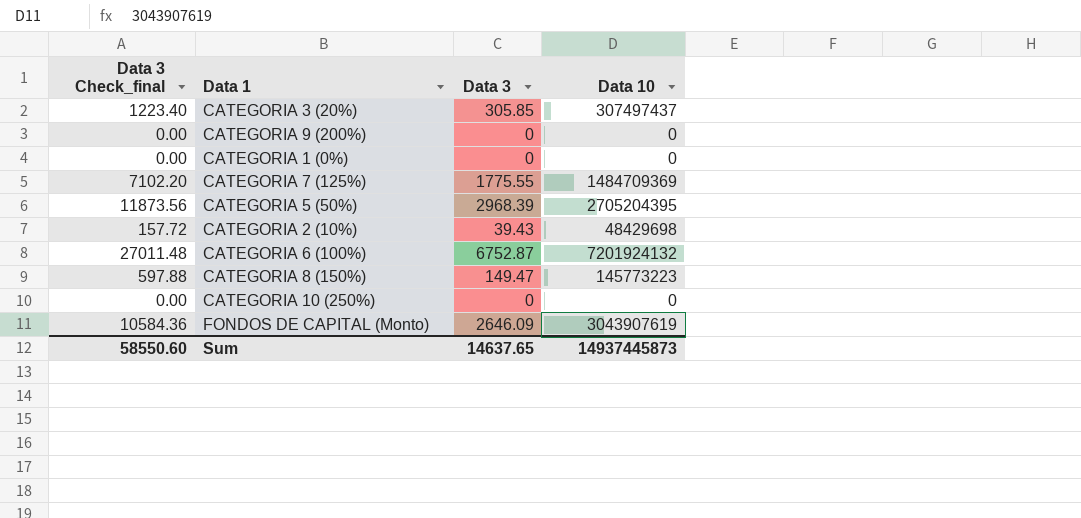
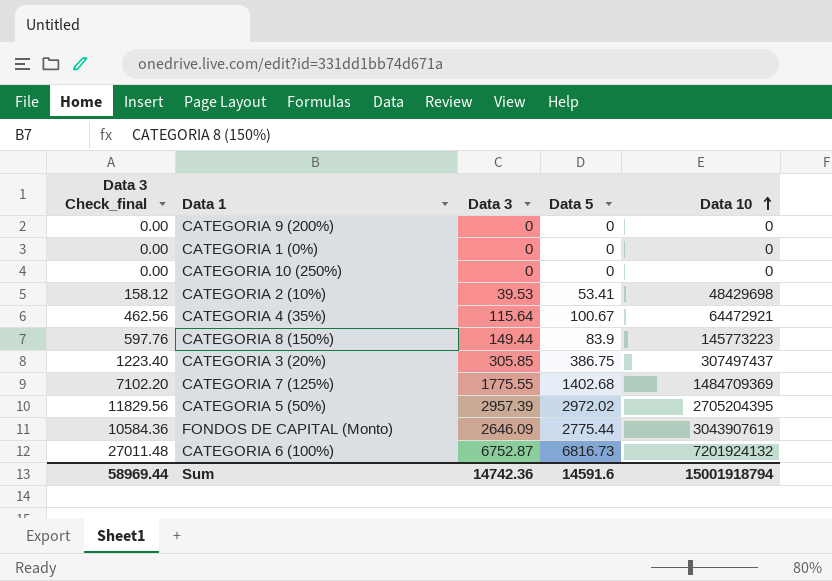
row order: none -> Data 10 ascending
column Data 5 | position: none -> 4
CATEGORIA 2 (10%) | Data 3 Check_final: 157.72 -> 158.12
CATEGORIA 2 (10%) | Data 3: 39.43 -> 39.53
row CATEGORIA 4 (35%): none -> 462.56 | 115.64 | 100.67 | 64472921
CATEGORIA 8 (150%) | Data 3 Check_final: 597.88 -> 597.76
CATEGORIA 8 (150%) | Data 3: 149.47 -> 149.44
CATEGORIA 5 (50%) | Data 3 Check_final: 11873.56 -> 11829.56
CATEGORIA 5 (50%) | Data 3: 2968.39 -> 2957.39
Sum | Data 3 Check_final: 58550.60 -> 58969.44
Sum | Data 3: 14637.65 -> 14742.36
Sum | Data 10: 14937445873 -> 15001918794

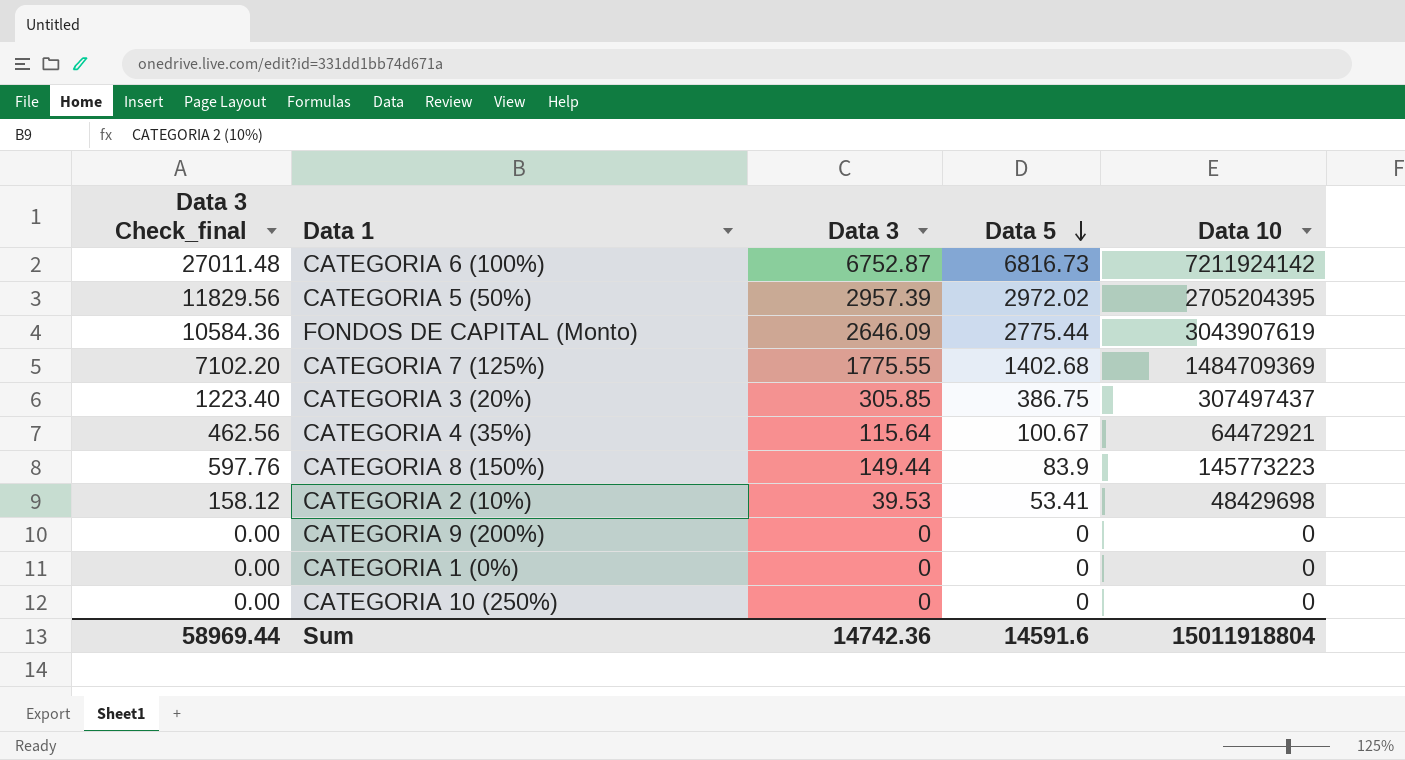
row order: Data 10 ascending -> Data 5 descending
CATEGORIA 6 (100%) | Data 10: 7201924132 -> 7211924142
Sum | Data 10: 15001918794 -> 15011918804

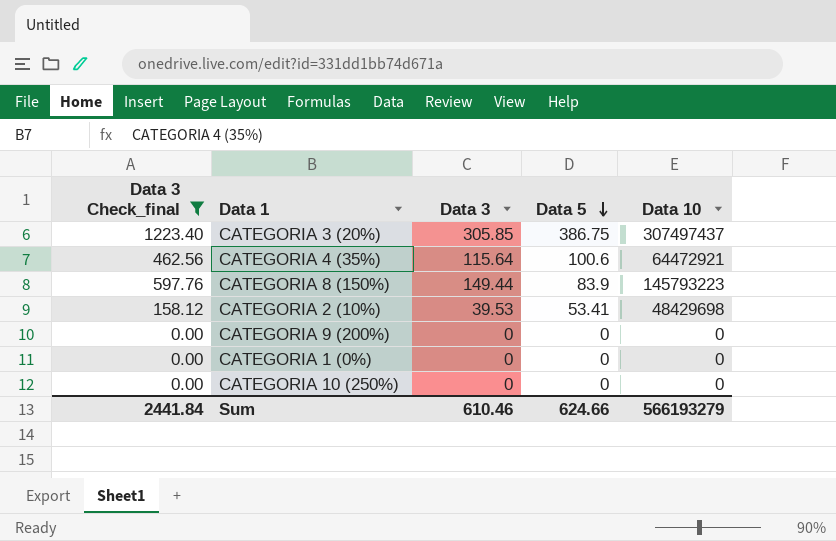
filter: none -> Data 3 Check_final <= 1223.40
CATEGORIA 4 (35%) | Data 5: 100.67 -> 100.6
CATEGORIA 8 (150%) | Data 10: 145773223 -> 145793223
Sum | Data 3 Check_final: 58969.44 -> 2441.84
Sum | Data 3: 14742.36 -> 610.46
Sum | Data 5: 14591.6 -> 624.66
Sum | Data 10: 15011918804 -> 566193279

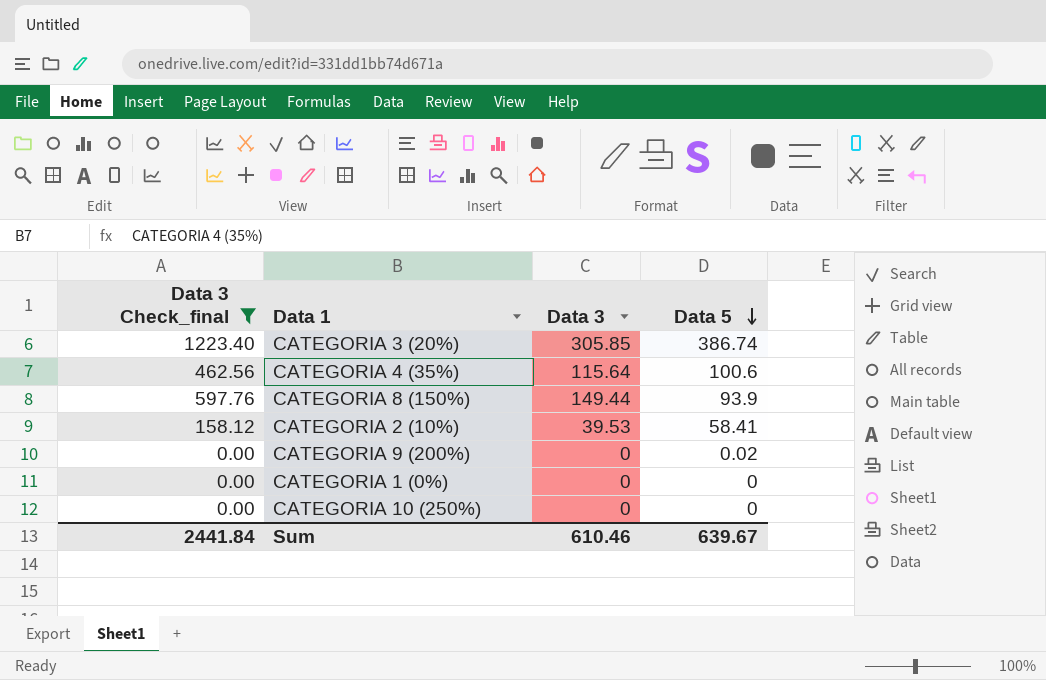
column Data 10 | position: 5 -> none
CATEGORIA 3 (20%) | Data 5: 386.75 -> 386.74
CATEGORIA 8 (150%) | Data 5: 83.9 -> 93.9
CATEGORIA 2 (10%) | Data 5: 53.41 -> 58.41
CATEGORIA 9 (200%) | Data 5: 0 -> 0.02
Sum | Data 5: 624.66 -> 639.67

